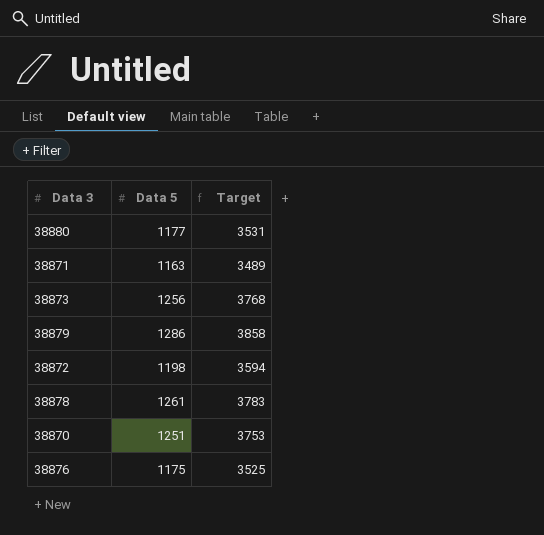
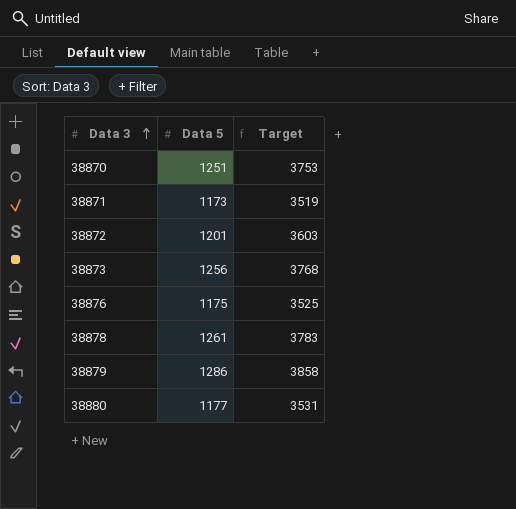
row order: none -> Data 3 ascending
38871 | Data 5: 1163 -> 1173
38871 | Target: 3489 -> 3519
38872 | Data 5: 1198 -> 1201
38872 | Target: 3594 -> 3603

